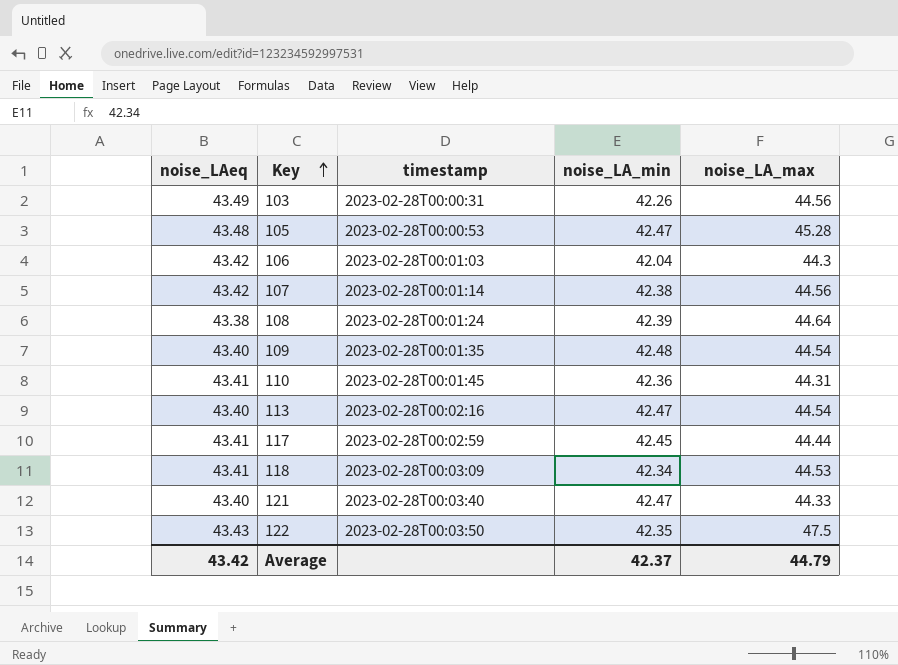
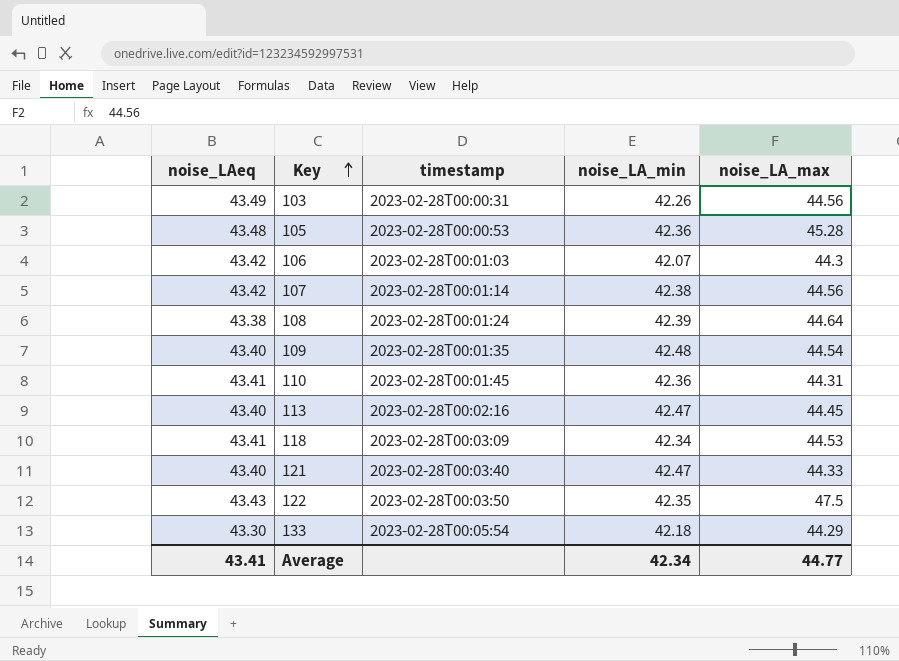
row 117: 43.41 | 2023-02-28T00:02:59 | 42.45 | 44.44 -> none
105 | noise_LA_min: 42.47 -> 42.36
106 | noise_LA_min: 42.04 -> 42.07
113 | noise_LA_max: 44.54 -> 44.45
row 133: none -> 43.30 | 2023-02-28T00:05:54 | 42.18 | 44.29
Average | noise_LAeq: 43.42 -> 43.41
Average | noise_LA_min: 42.37 -> 42.34
Average | noise_LA_max: 44.79 -> 44.77

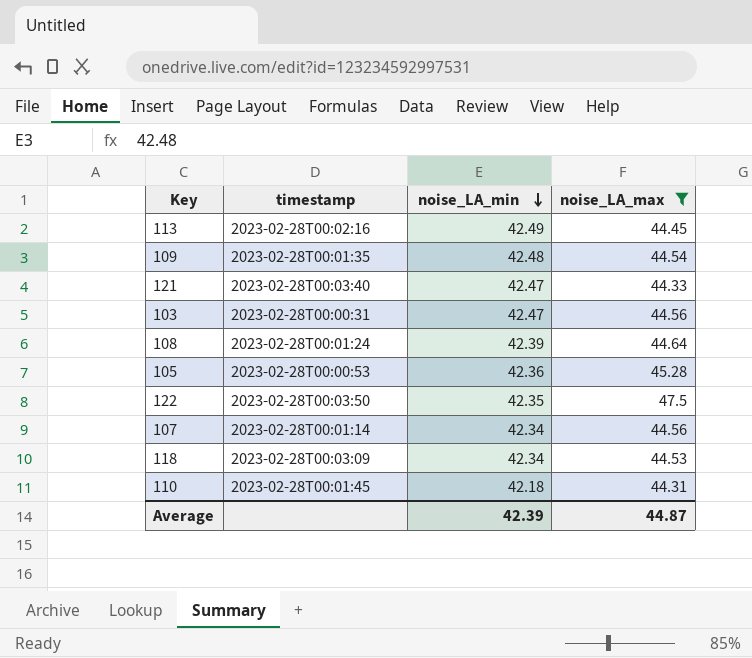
filter: none -> noise_LA_max >= 44.31
row order: Key ascending -> noise_LA_min descending
column noise_LAeq | position: 1 -> none
113 | noise_LA_min: 42.47 -> 42.49
103 | noise_LA_min: 42.26 -> 42.47
107 | noise_LA_min: 42.38 -> 42.34
110 | noise_LA_min: 42.36 -> 42.18
Average | noise_LA_min: 42.34 -> 42.39
Average | noise_LA_max: 44.77 -> 44.87

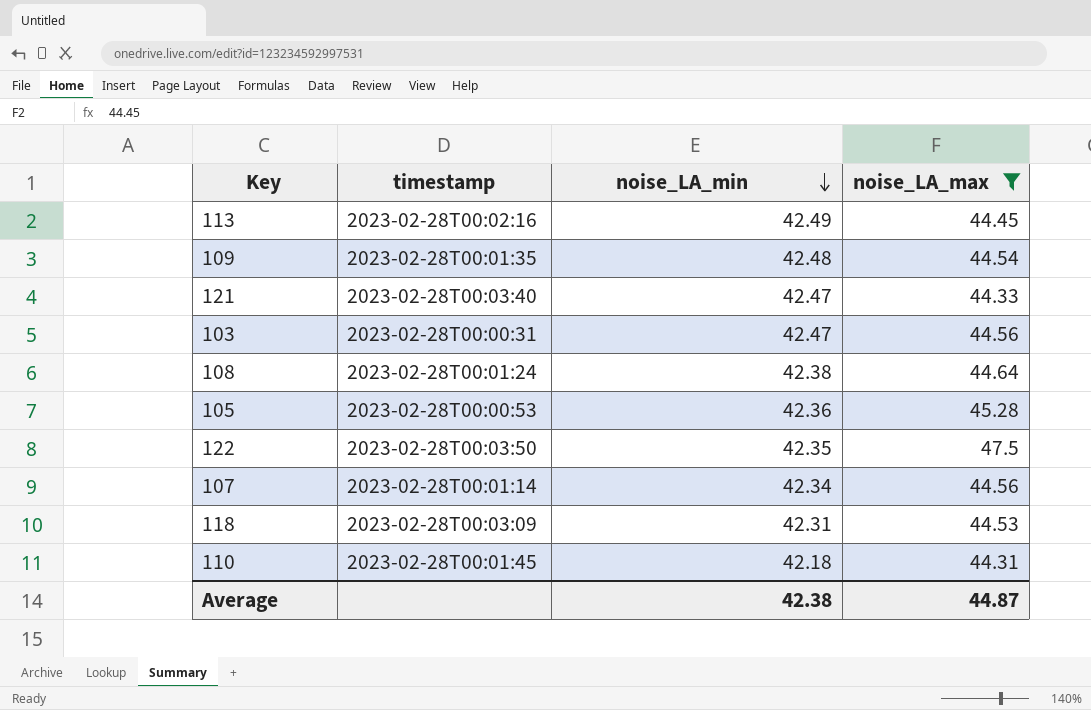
108 | noise_LA_min: 42.39 -> 42.38
118 | noise_LA_min: 42.34 -> 42.31
Average | noise_LA_min: 42.39 -> 42.38

